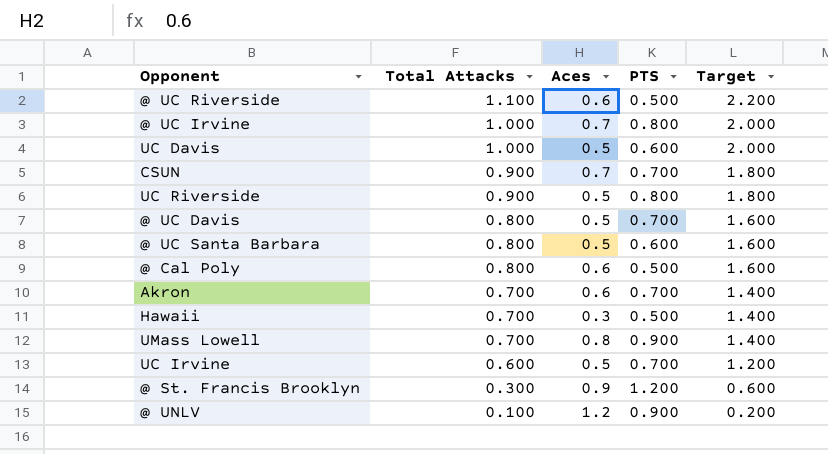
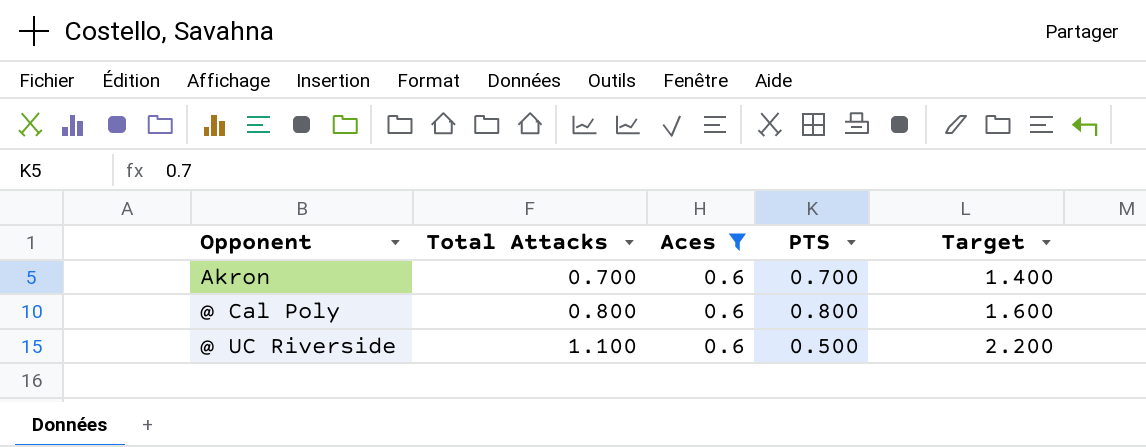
filter: none -> Aces = 0.6
row order: Total Attacks descending -> Total Attacks ascending
@ Cal Poly | PTS: 0.500 -> 0.800

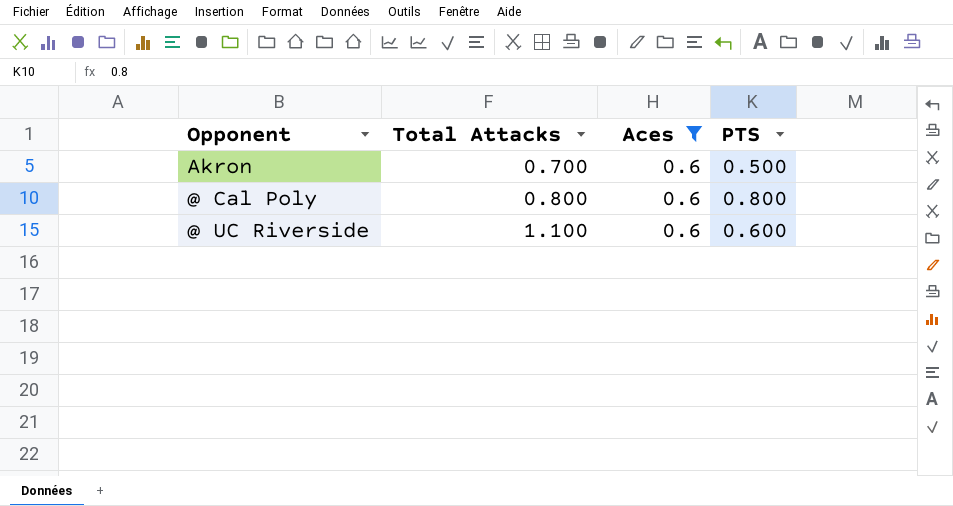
column Target | formula: [Total Attacks] * 2 -> none
Akron | PTS: 0.700 -> 0.500
@ UC Riverside | PTS: 0.500 -> 0.600

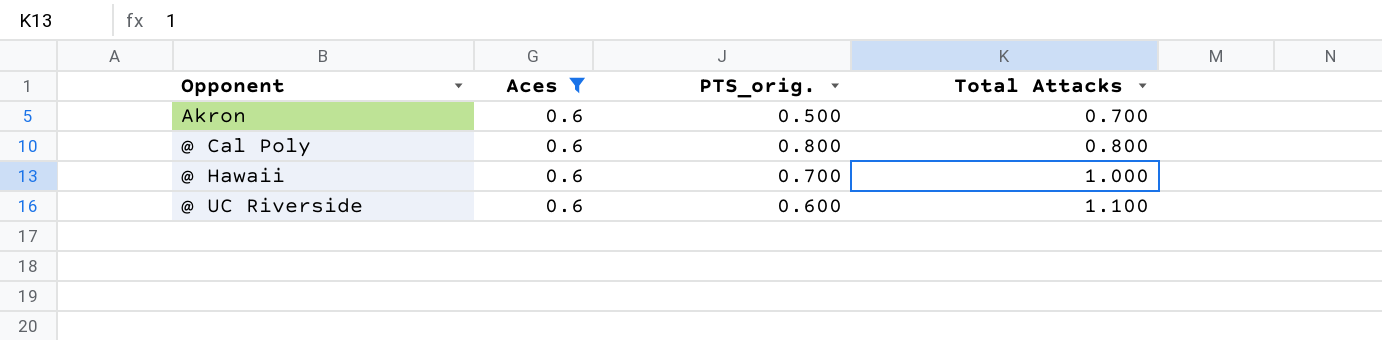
column name: PTS -> PTS_orig.
column Total Attacks | position: 2 -> 4
row @ Hawaii: none -> 0.6 | 0.700 | 1.000

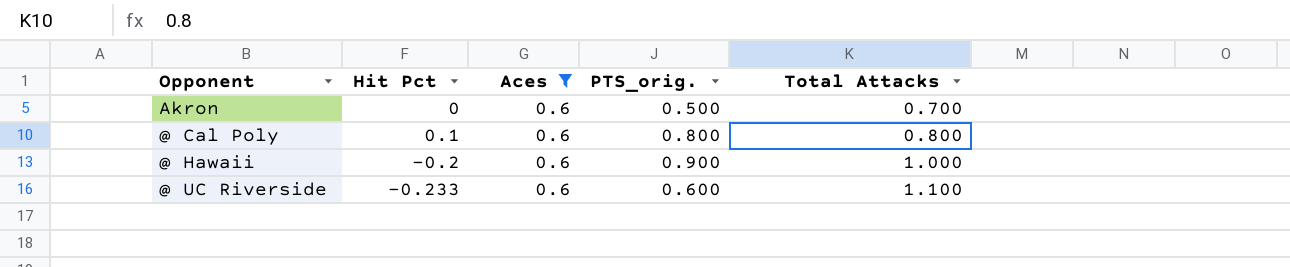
column Hit Pct | position: none -> 2
@ Hawaii | PTS_orig.: 0.700 -> 0.900

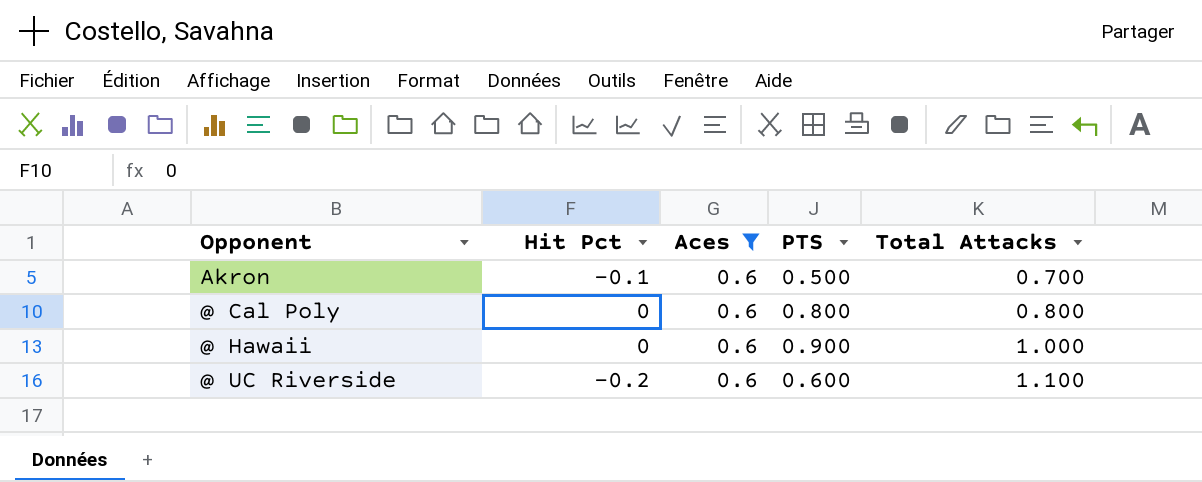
column name: PTS_orig. -> PTS
Akron | Hit Pct: 0 -> -0.1
@ Cal Poly | Hit Pct: 0.1 -> 0
@ Hawaii | Hit Pct: -0.2 -> 0
@ UC Riverside | Hit Pct: -0.233 -> -0.2

